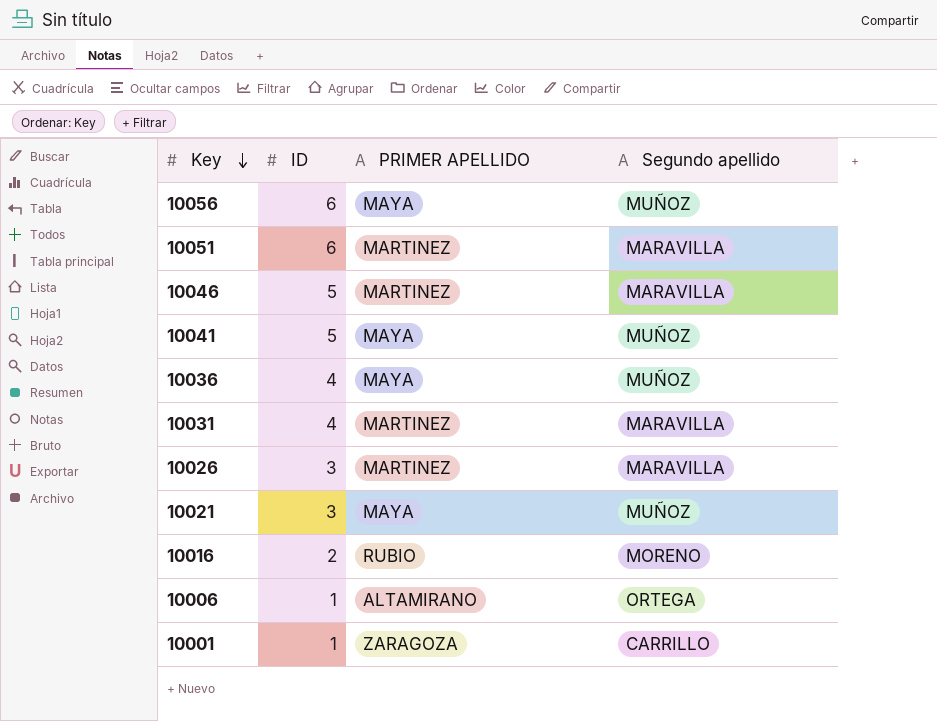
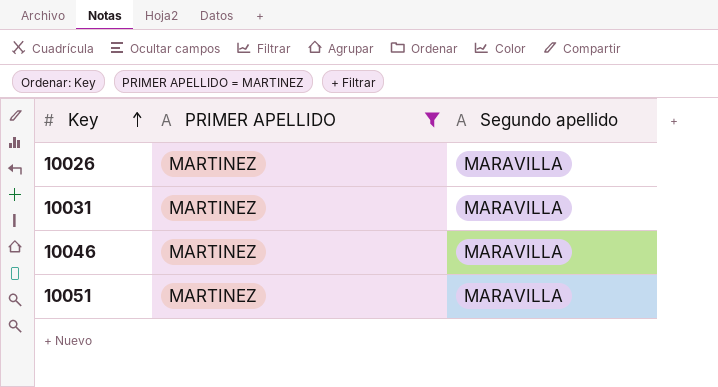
filter: none -> PRIMER APELLIDO = MARTINEZ
row order: Key descending -> Key ascending
column ID | position: 2 -> none

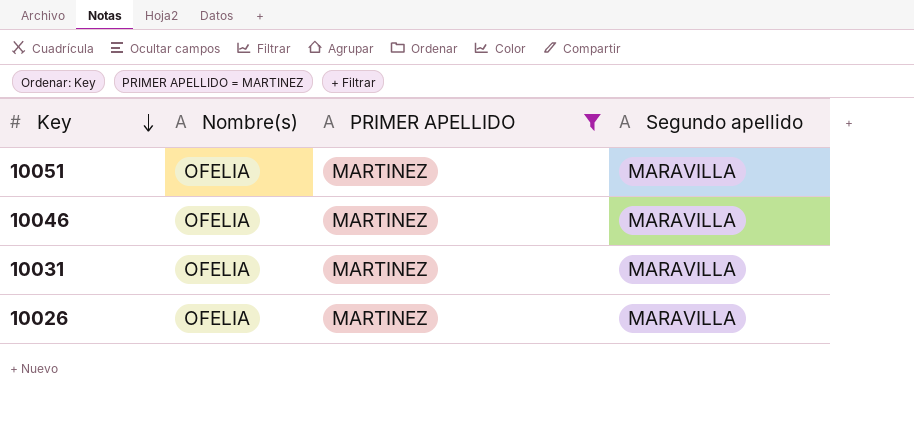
row order: Key ascending -> Key descending
column Nombre(s) | position: none -> 2

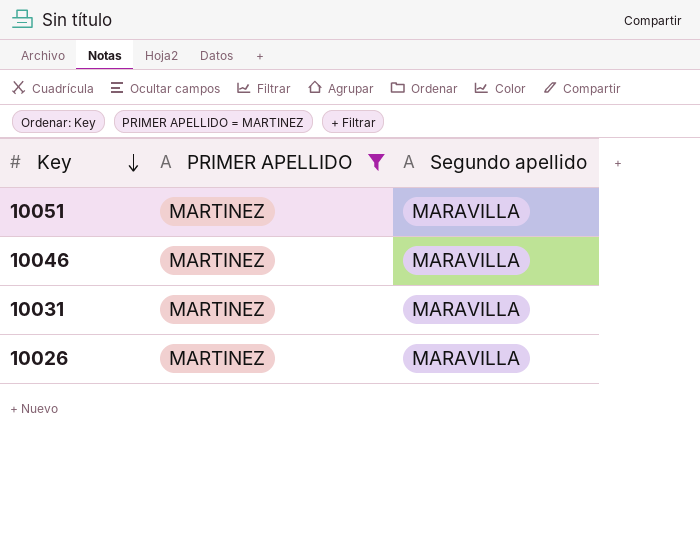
column Nombre(s) | position: 2 -> none

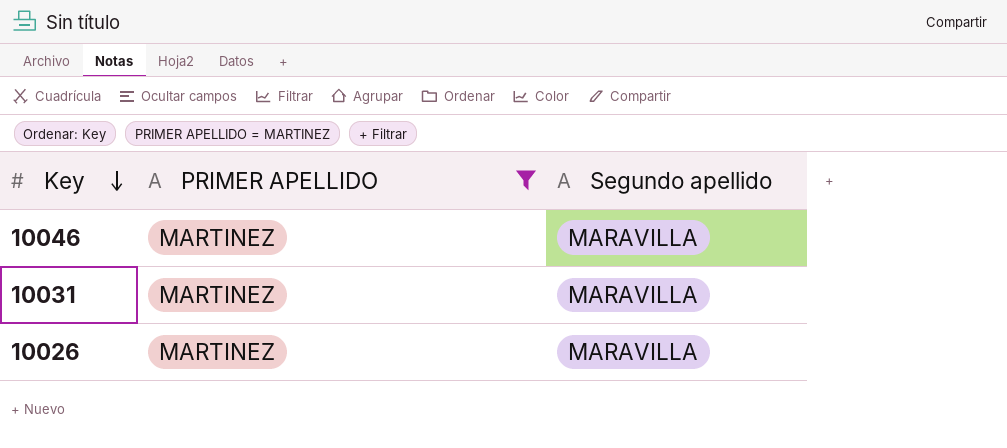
row 10051: MARTINEZ | MARAVILLA -> none

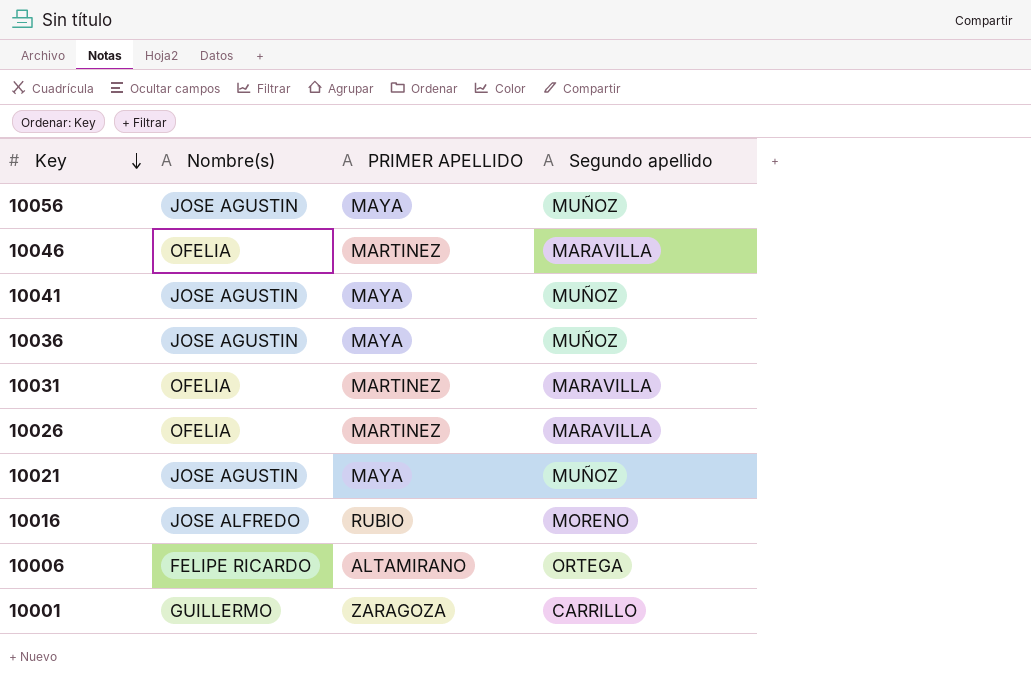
filter: PRIMER APELLIDO = MARTINEZ -> none
column Nombre(s) | position: none -> 2

